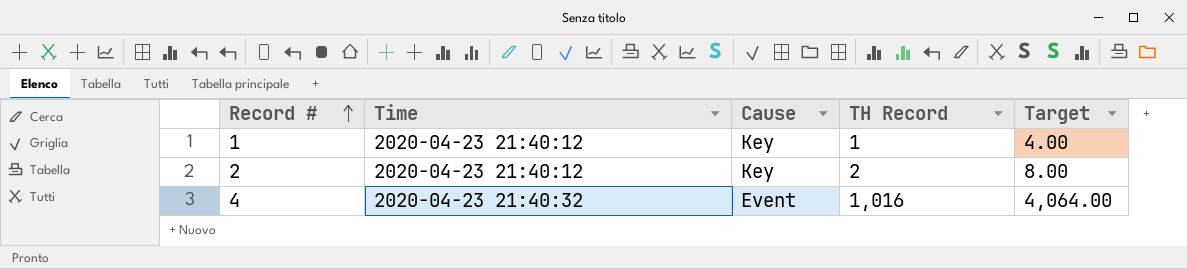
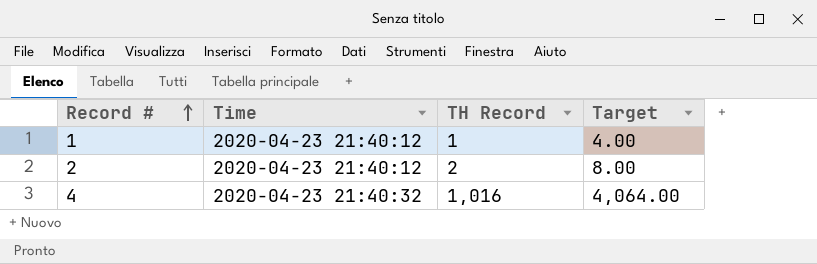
column Cause | position: 3 -> none

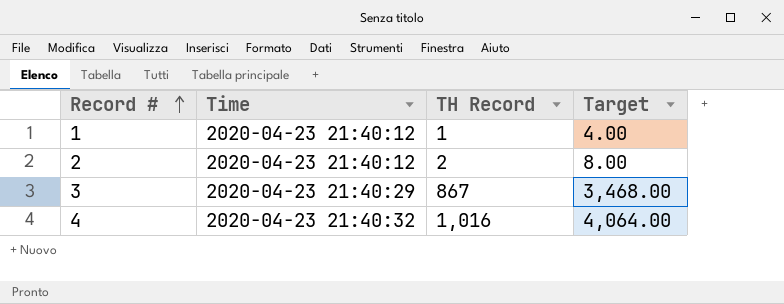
row 3: none -> 2020-04-23 21:40:29 | 867 | 3,468.00

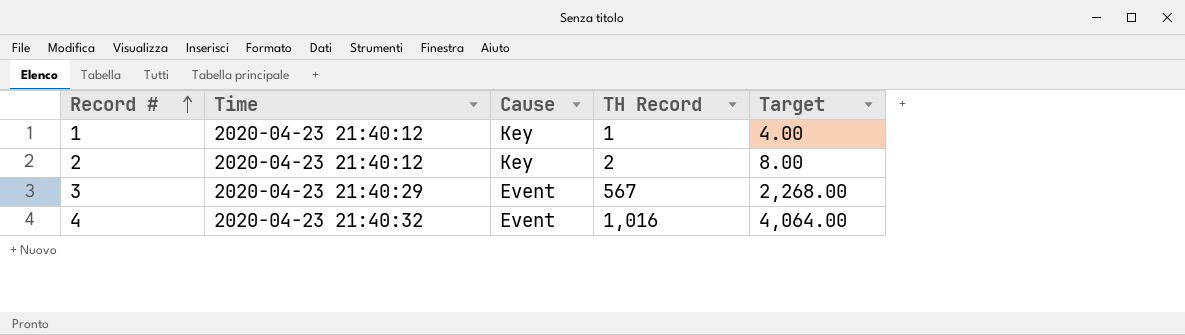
column Cause | position: none -> 3
3 | TH Record: 867 -> 567
3 | Target: 3,468.00 -> 2,268.00

